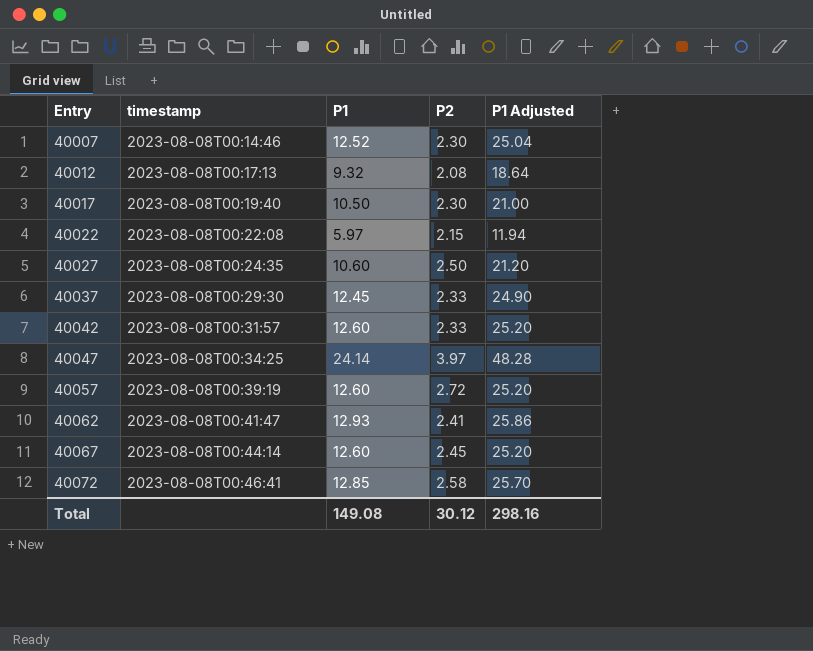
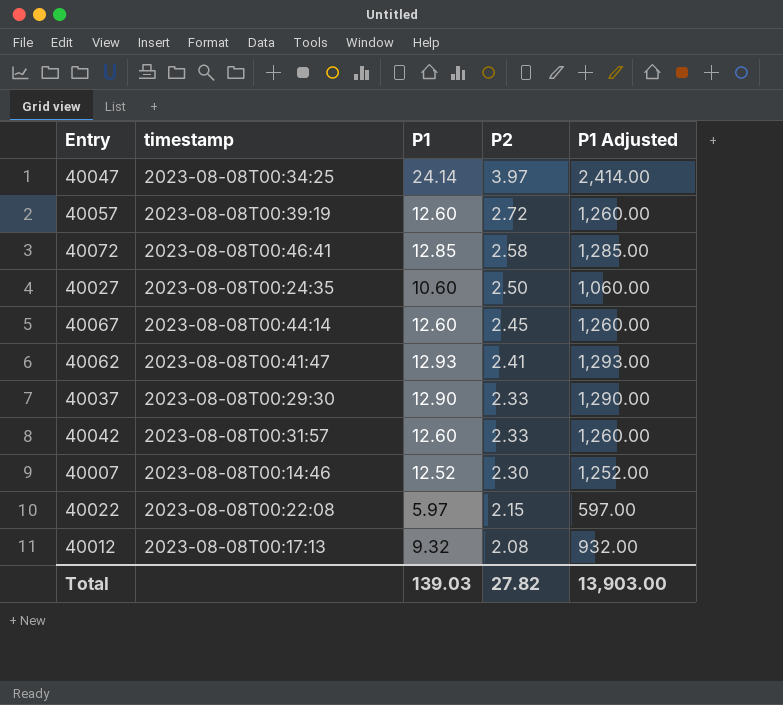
row order: Entry ascending -> P2 descending
column P1 Adjusted | formula: [P1] * 2 -> [P1] * 100
row 40017: 2023-08-08T00:19:40 | 10.50 | 2.30 | 21.00 -> none
40037 | P1: 12.45 -> 12.90
Total | P1: 149.08 -> 139.03
Total | P2: 30.12 -> 27.82
Total | P1 Adjusted: 298.16 -> 13,903.00

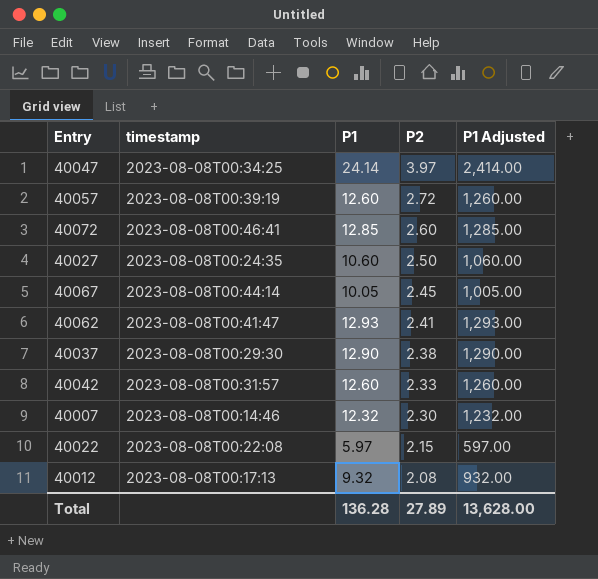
40072 | P2: 2.58 -> 2.60
40067 | P1: 12.60 -> 10.05
40067 | P1 Adjusted: 1,260.00 -> 1,005.00
40037 | P2: 2.33 -> 2.38
40007 | P1: 12.52 -> 12.32
40007 | P1 Adjusted: 1,252.00 -> 1,232.00
Total | P1: 139.03 -> 136.28
Total | P2: 27.82 -> 27.89
Total | P1 Adjusted: 13,903.00 -> 13,628.00

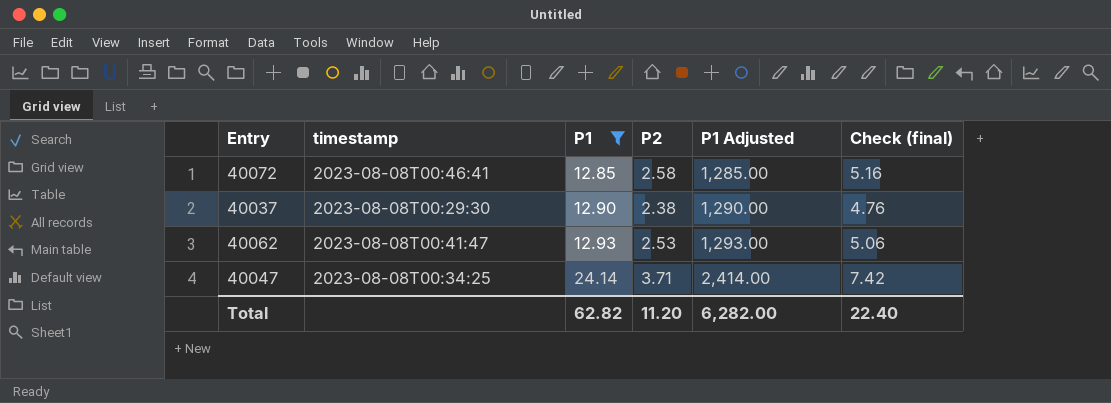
filter: none -> P1 >= 12.85
row order: P2 descending -> P1 ascending
column Check (final) | formula: none -> [P2] * 2
40072 | P2: 2.60 -> 2.58
40062 | P2: 2.41 -> 2.53
40047 | P2: 3.97 -> 3.71
Total | P1: 136.28 -> 62.82
Total | P2: 27.89 -> 11.20
Total | P1 Adjusted: 13,628.00 -> 6,282.00

